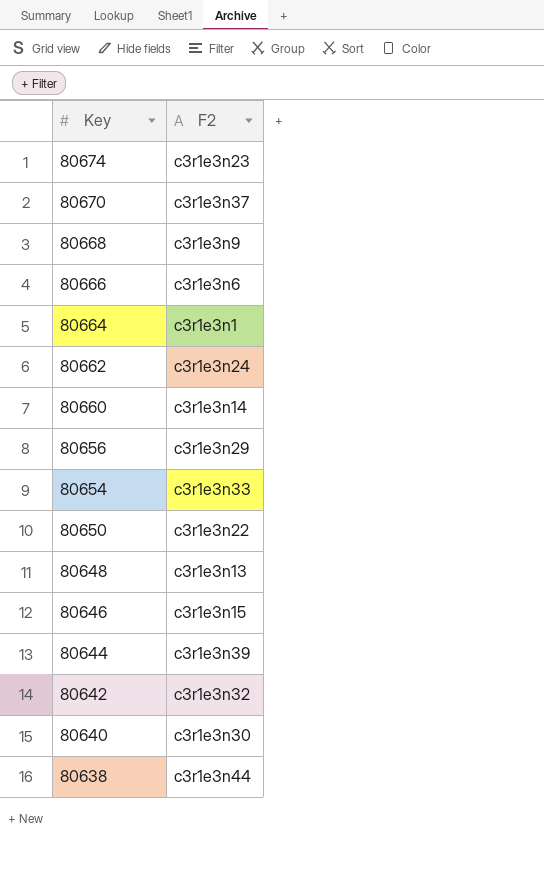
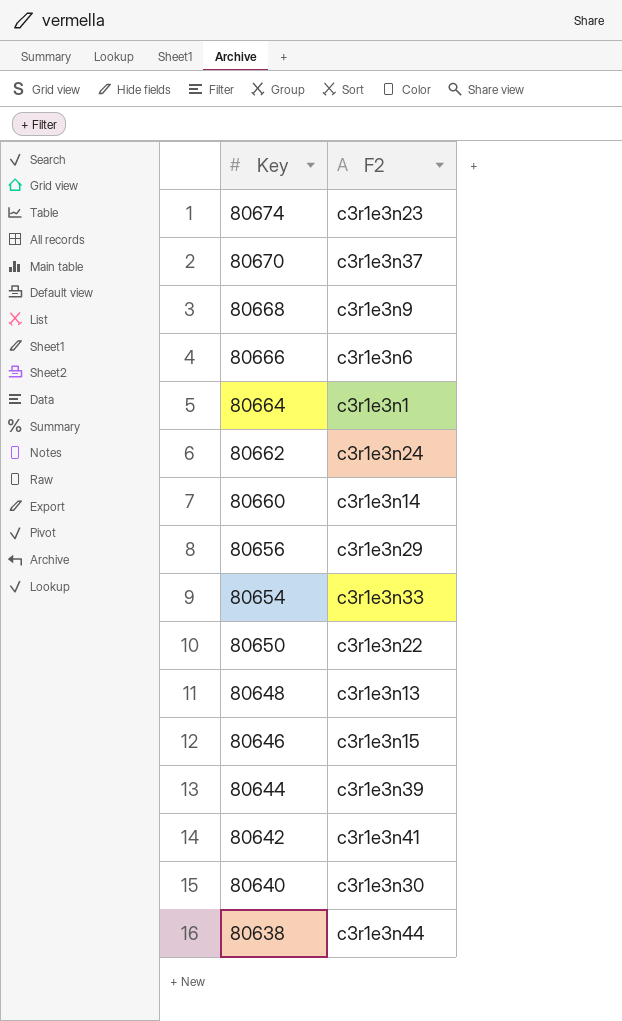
80642 | F2: c3r1e3n32 -> c3r1e3n41

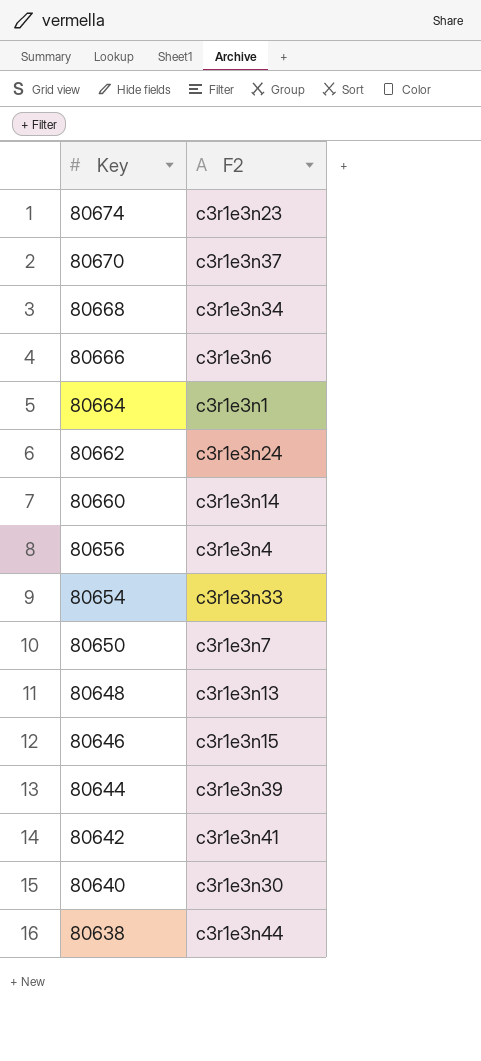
80668 | F2: c3r1e3n9 -> c3r1e3n34
80656 | F2: c3r1e3n29 -> c3r1e3n4
80650 | F2: c3r1e3n22 -> c3r1e3n7

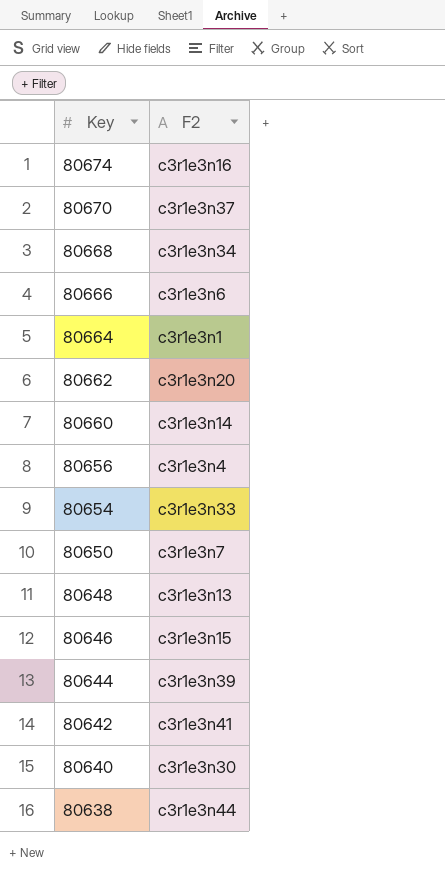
80674 | F2: c3r1e3n23 -> c3r1e3n16
80662 | F2: c3r1e3n24 -> c3r1e3n20

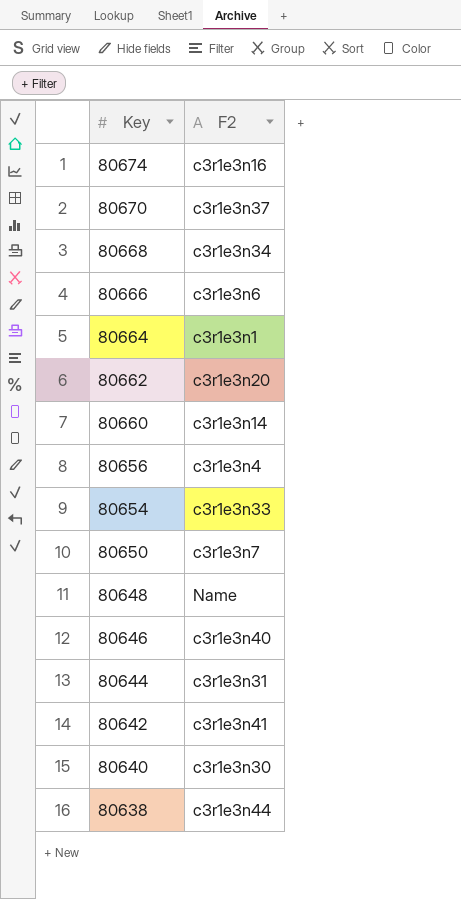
80648 | F2: c3r1e3n13 -> Name
80646 | F2: c3r1e3n15 -> c3r1e3n40
80644 | F2: c3r1e3n39 -> c3r1e3n31

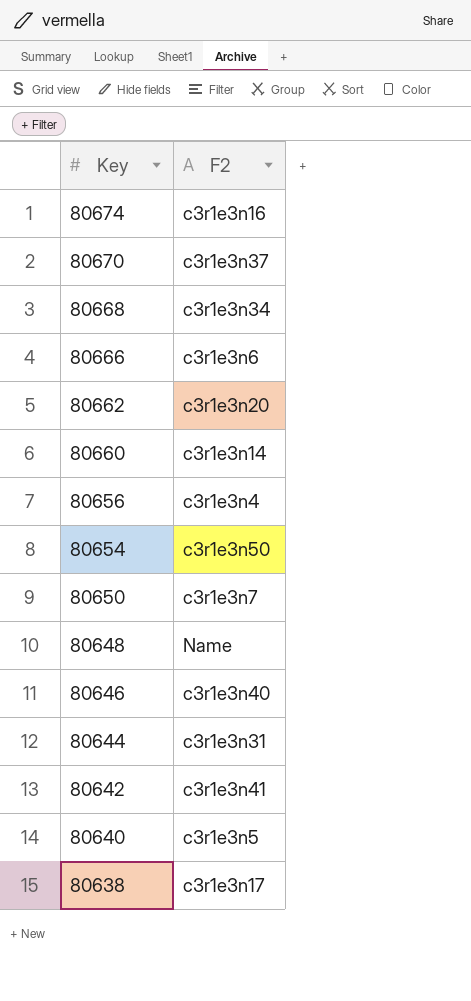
row 80664: c3r1e3n1 -> none
80654 | F2: c3r1e3n33 -> c3r1e3n50
80640 | F2: c3r1e3n30 -> c3r1e3n5
80638 | F2: c3r1e3n44 -> c3r1e3n17

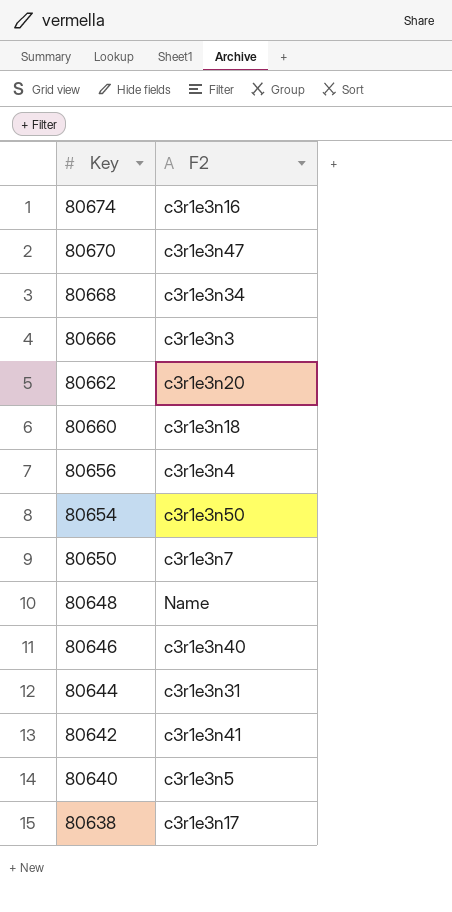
80670 | F2: c3r1e3n37 -> c3r1e3n47
80666 | F2: c3r1e3n6 -> c3r1e3n3
80660 | F2: c3r1e3n14 -> c3r1e3n18

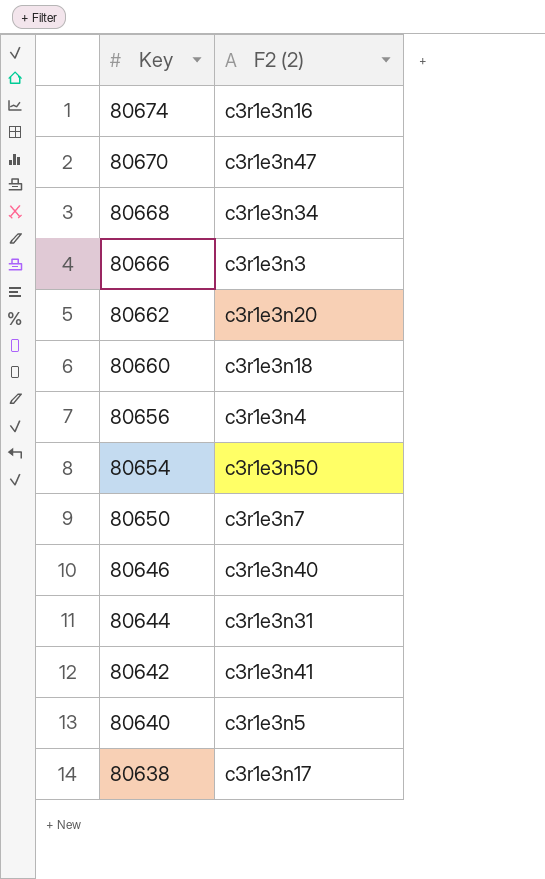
column name: F2 -> F2 (2)
row 80648: Name -> none

